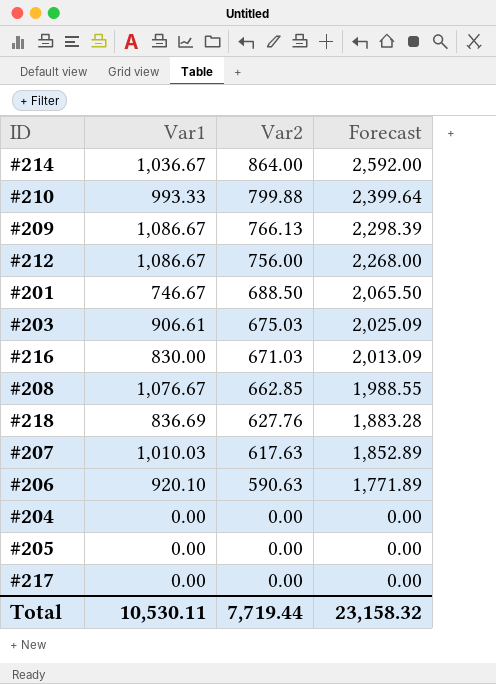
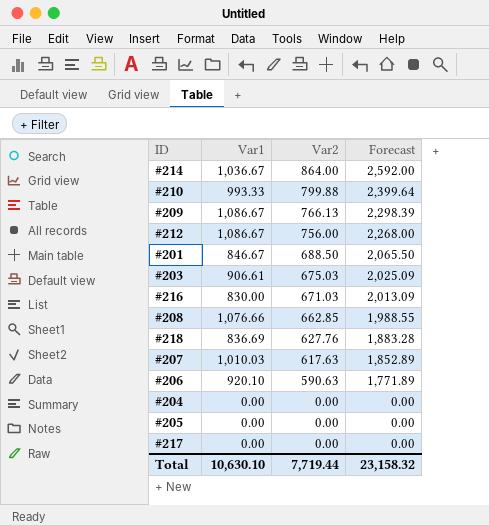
#201 | Var1: 746.67 -> 846.67
#208 | Var1: 1,076.67 -> 1,076.66
Total | Var1: 10,530.11 -> 10,630.10

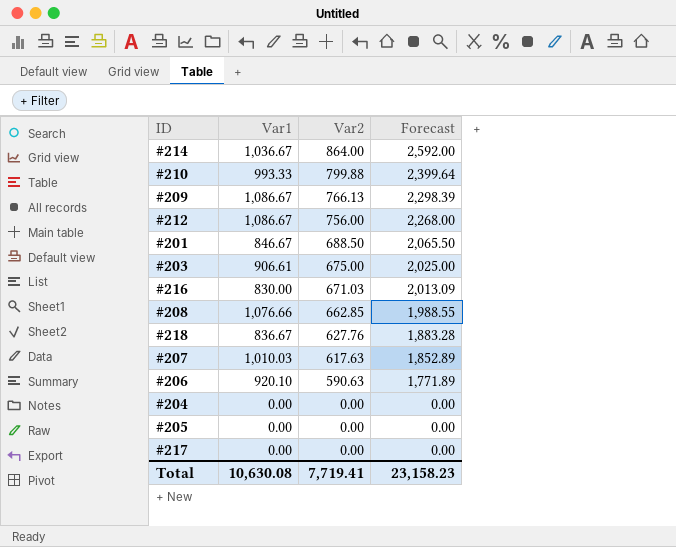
#203 | Var2: 675.03 -> 675.00
#203 | Forecast: 2,025.09 -> 2,025.00
#218 | Var1: 836.69 -> 836.67
Total | Var1: 10,630.10 -> 10,630.08
Total | Var2: 7,719.44 -> 7,719.41
Total | Forecast: 23,158.32 -> 23,158.23

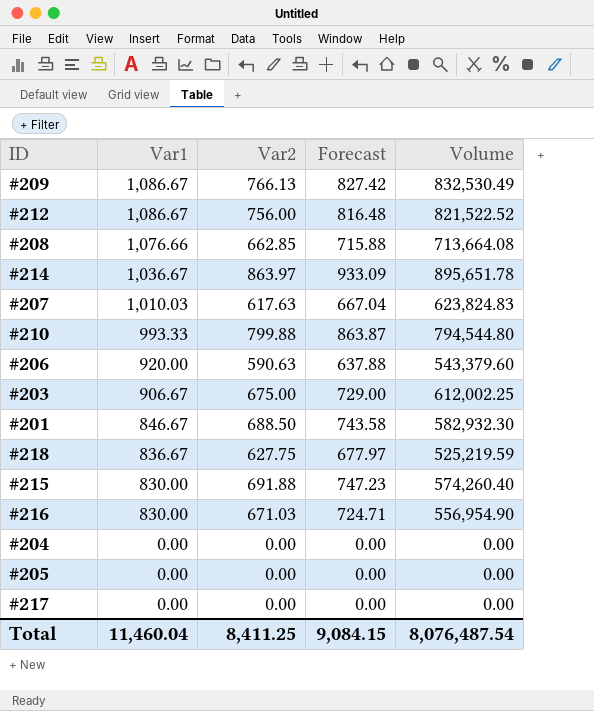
row order: Var2 descending -> Var1 descending
column Forecast | formula: [Var2] * 3 -> [Var2] * 1.08
column Volume | formula: none -> [Var1] * [Var2]
#214 | Var2: 864.00 -> 863.97
#206 | Var1: 920.10 -> 920.00
#203 | Var1: 906.61 -> 906.67
#218 | Var2: 627.76 -> 627.75
row #215: none -> 830.00 | 691.88 | 747.23 | 574,260.40
Total | Var1: 10,630.08 -> 11,460.04
Total | Var2: 7,719.41 -> 8,411.25
Total | Forecast: 23,158.23 -> 9,084.15

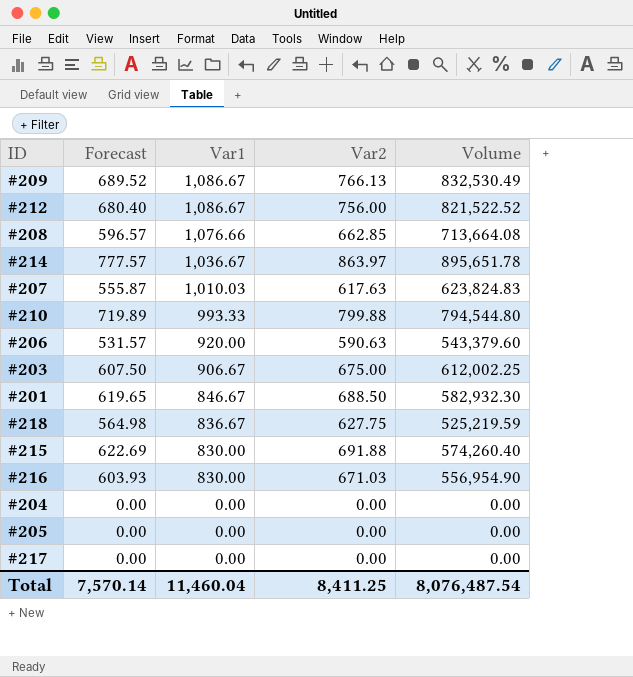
column Forecast | formula: [Var2] * 1.08 -> [Var2] * 0.9
column Forecast | position: 4 -> 2
Total | Forecast: 9,084.15 -> 7,570.14

